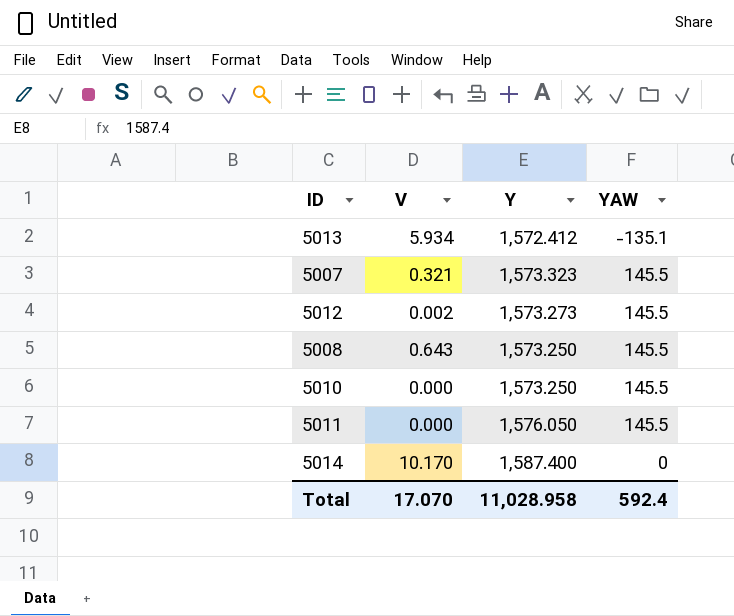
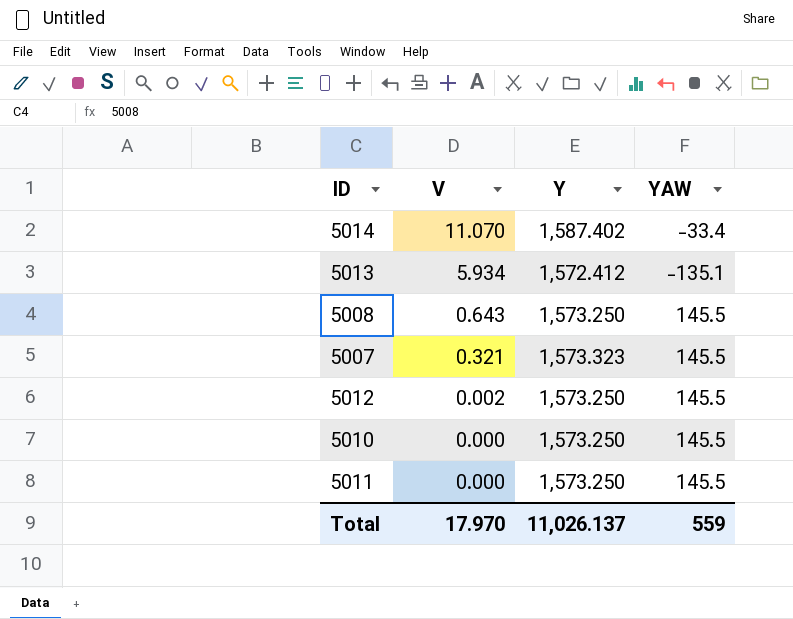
row order: none -> V descending
5014 | V: 10.170 -> 11.070
5014 | Y: 1,587.400 -> 1,587.402
5014 | YAW: 0 -> -33.4
5012 | Y: 1,573.273 -> 1,573.250
5011 | Y: 1,576.050 -> 1,573.250
Total | V: 17.070 -> 17.970
Total | Y: 11,028.958 -> 11,026.137
Total | YAW: 592.4 -> 559

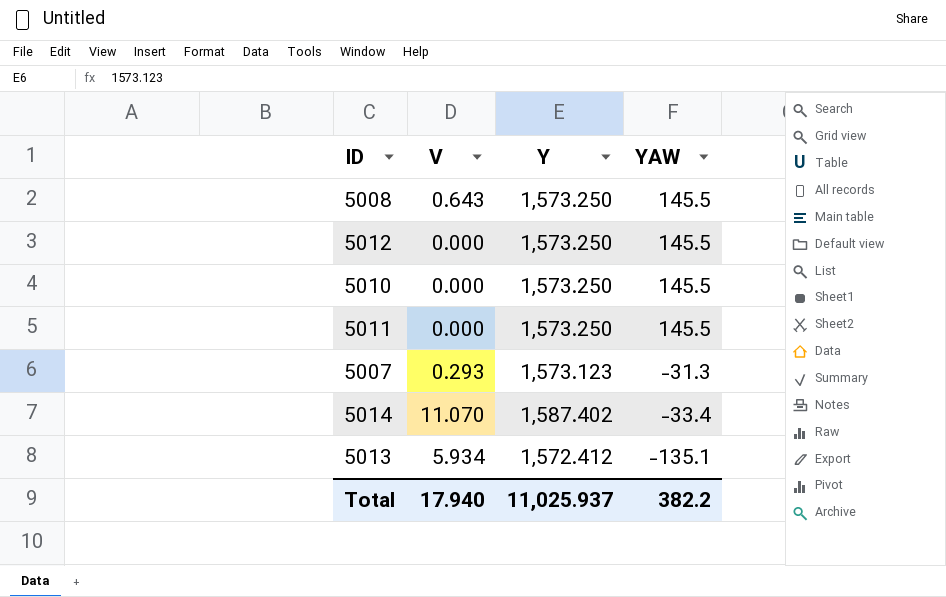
row order: V descending -> YAW descending
5012 | V: 0.002 -> 0.000
5007 | V: 0.321 -> 0.293
5007 | Y: 1,573.323 -> 1,573.123
5007 | YAW: 145.5 -> -31.3
Total | V: 17.970 -> 17.940
Total | Y: 11,026.137 -> 11,025.937
Total | YAW: 559 -> 382.2

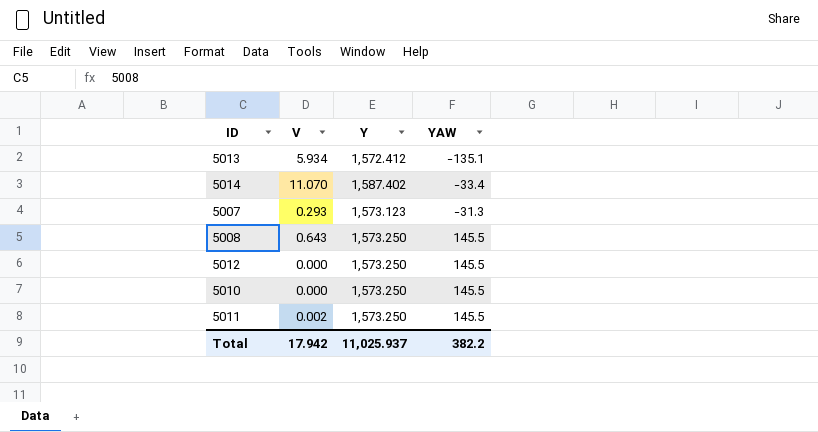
row order: YAW descending -> YAW ascending
5011 | V: 0.000 -> 0.002
Total | V: 17.940 -> 17.942

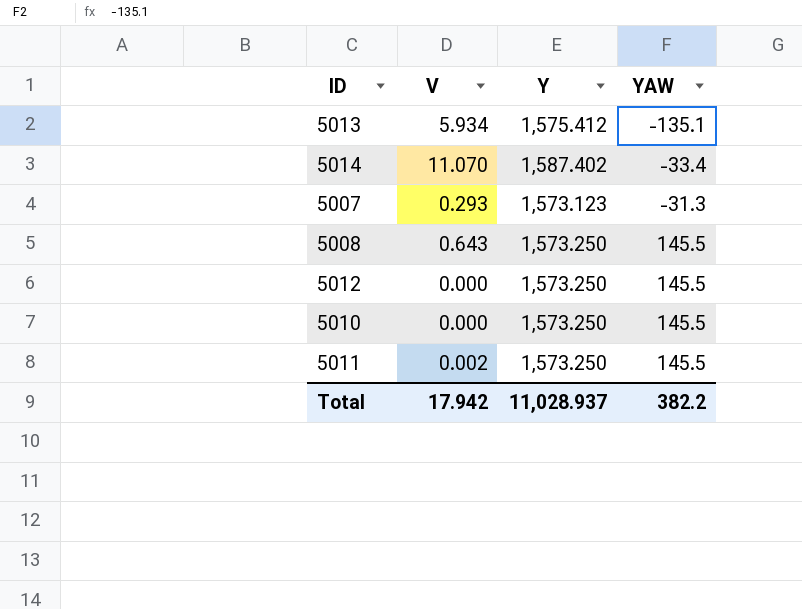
5013 | Y: 1,572.412 -> 1,575.412
Total | Y: 11,025.937 -> 11,028.937

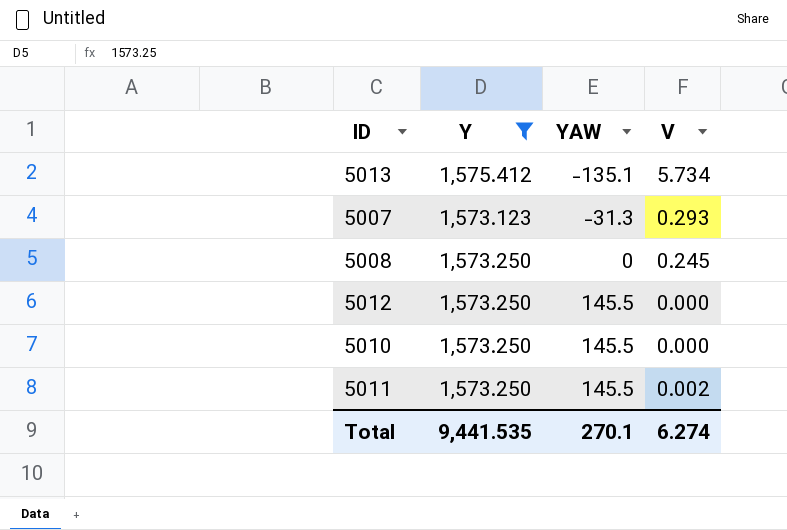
filter: none -> Y != 1,587.402
column V | position: 2 -> 4
5013 | V: 5.934 -> 5.734
5008 | YAW: 145.5 -> 0
5008 | V: 0.643 -> 0.245
Total | Y: 11,028.937 -> 9,441.535
Total | YAW: 382.2 -> 270.1
Total | V: 17.942 -> 6.274

